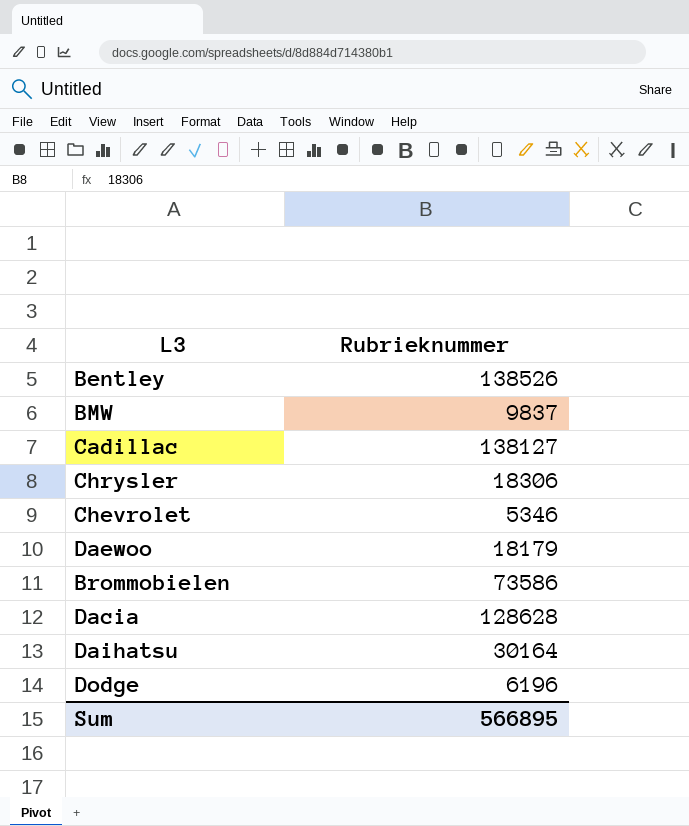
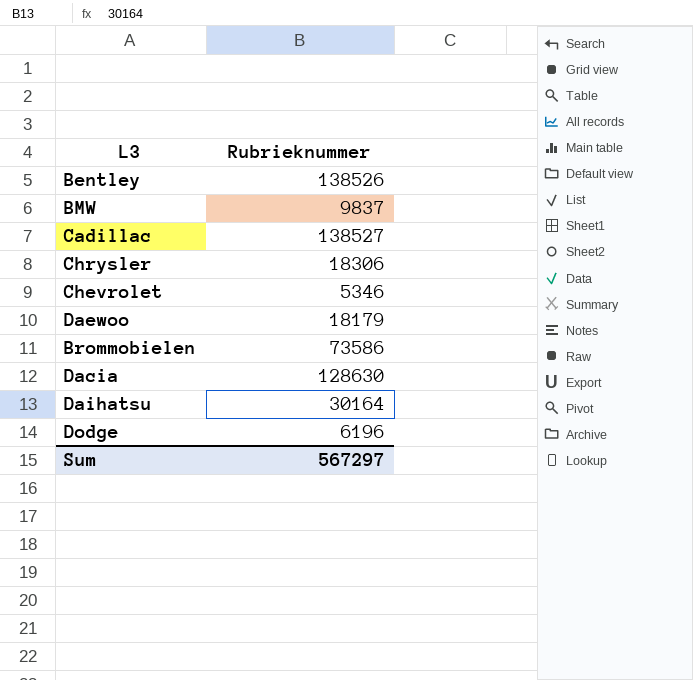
Cadillac | Rubrieknummer: 138127 -> 138527
Dacia | Rubrieknummer: 128628 -> 128630
Sum | Rubrieknummer: 566895 -> 567297

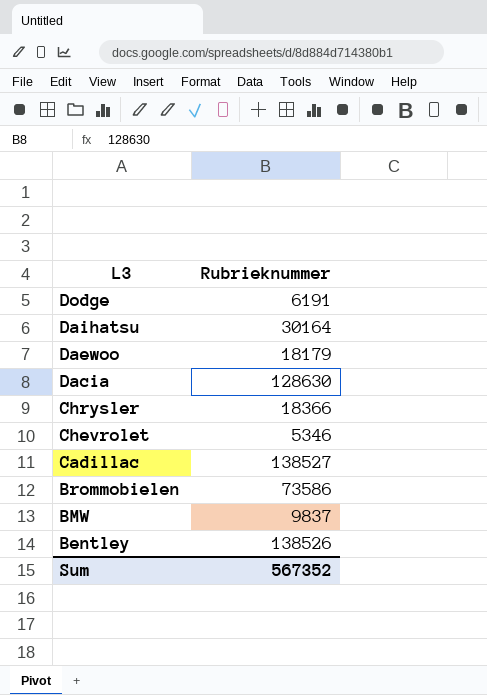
row order: none -> L3 descending
Dodge | Rubrieknummer: 6196 -> 6191
Chrysler | Rubrieknummer: 18306 -> 18366
Sum | Rubrieknummer: 567297 -> 567352

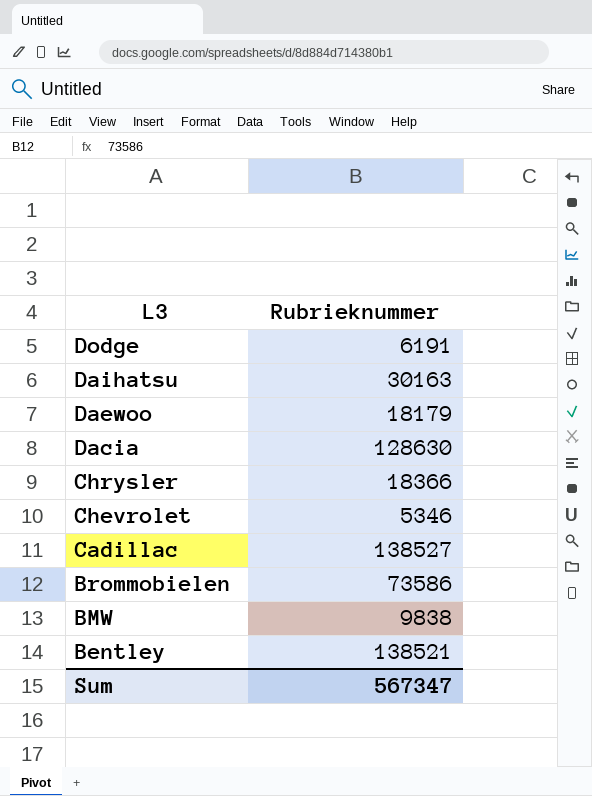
Daihatsu | Rubrieknummer: 30164 -> 30163
BMW | Rubrieknummer: 9837 -> 9838
Bentley | Rubrieknummer: 138526 -> 138521
Sum | Rubrieknummer: 567352 -> 567347

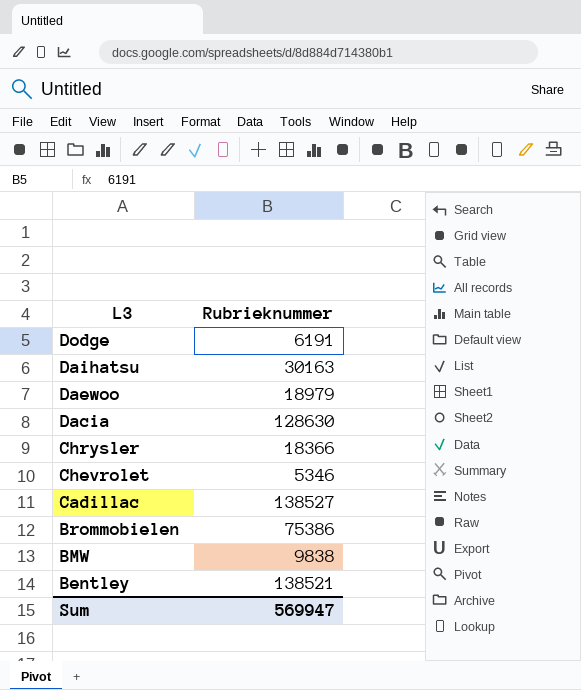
Daewoo | Rubrieknummer: 18179 -> 18979
Brommobielen | Rubrieknummer: 73586 -> 75386
Sum | Rubrieknummer: 567347 -> 569947

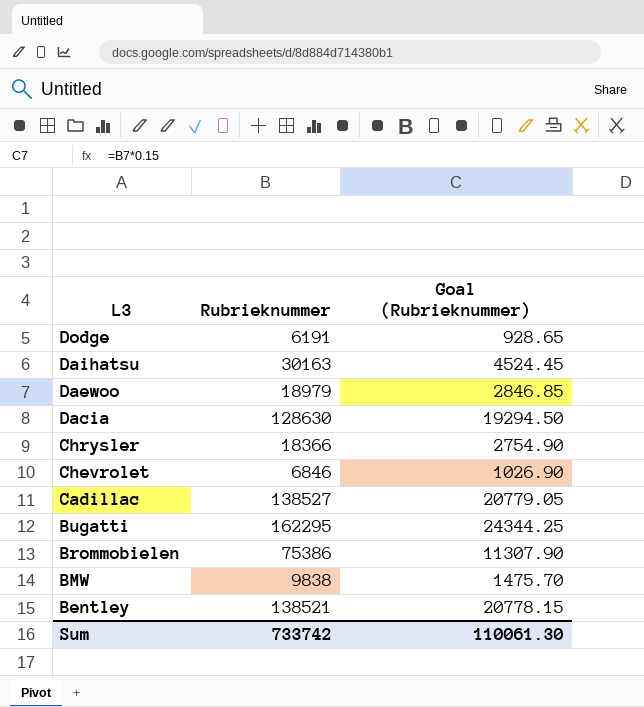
column Goal (Rubrieknummer) | formula: none -> [Rubrieknummer] * 0.15
Chevrolet | Rubrieknummer: 5346 -> 6846
row Bugatti: none -> 162295 | 24344.25
Sum | Rubrieknummer: 569947 -> 733742

